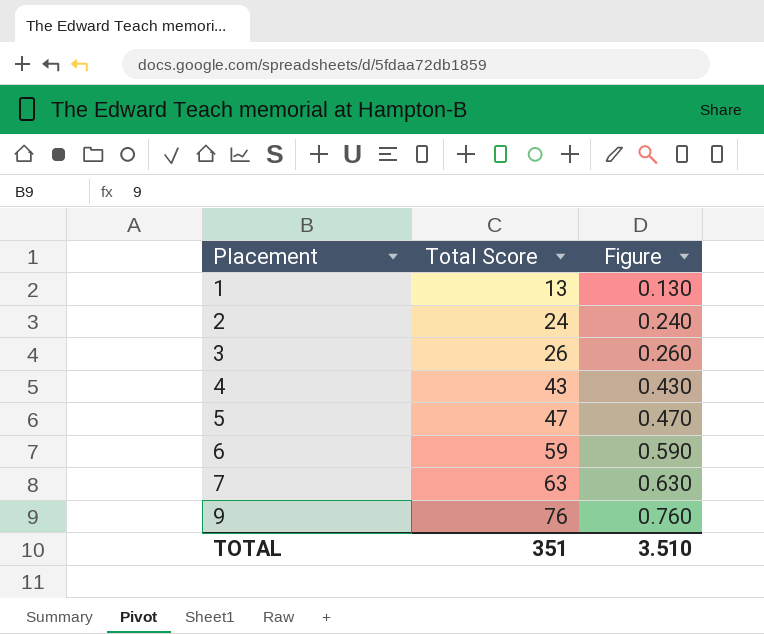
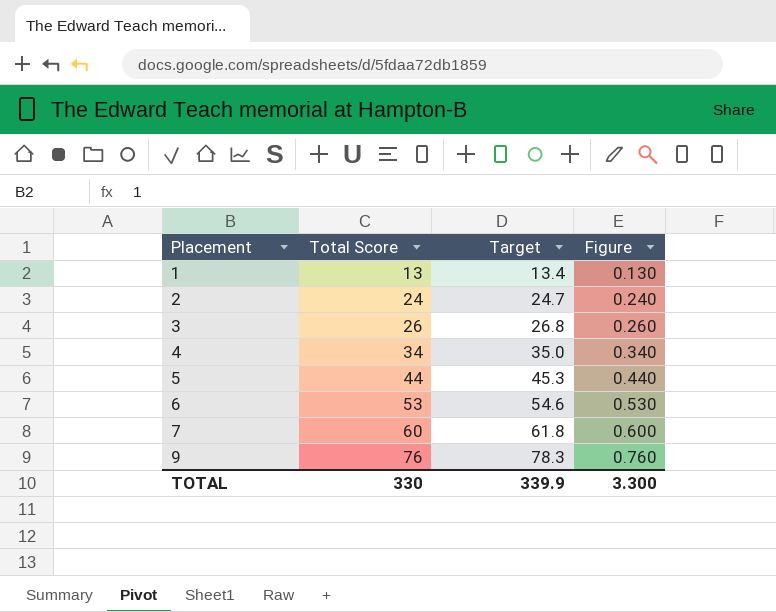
column Target | formula: none -> [Total Score] * 1.03
4 | Total Score: 43 -> 34
4 | Figure: 0.430 -> 0.340
5 | Total Score: 47 -> 44
5 | Figure: 0.470 -> 0.440
6 | Total Score: 59 -> 53
6 | Figure: 0.590 -> 0.530
7 | Total Score: 63 -> 60
7 | Figure: 0.630 -> 0.600
TOTAL | Total Score: 351 -> 330
TOTAL | Figure: 3.510 -> 3.300

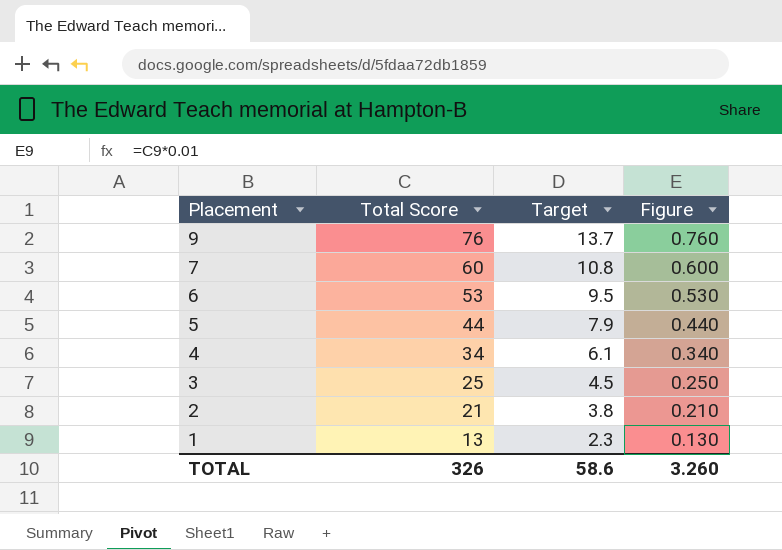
row order: Placement ascending -> Placement descending
column Target | formula: [Total Score] * 1.03 -> [Total Score] * 0.18
3 | Total Score: 26 -> 25
3 | Figure: 0.260 -> 0.250
2 | Total Score: 24 -> 21
2 | Figure: 0.240 -> 0.210
TOTAL | Total Score: 330 -> 326
TOTAL | Target: 339.9 -> 58.6
TOTAL | Figure: 3.300 -> 3.260

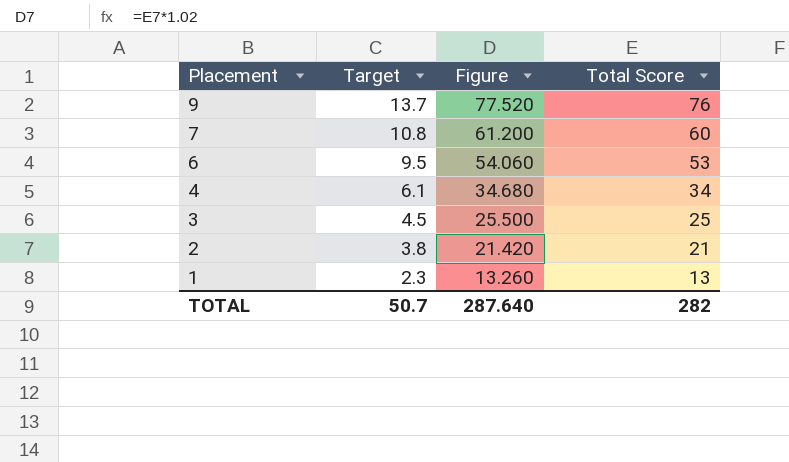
column Figure | formula: [Total Score] * 0.01 -> [Total Score] * 1.02
column Total Score | position: 2 -> 4
row 5: 44 | 7.9 | 0.440 -> none
TOTAL | Target: 58.6 -> 50.7
TOTAL | Figure: 3.260 -> 287.640
TOTAL | Total Score: 326 -> 282

